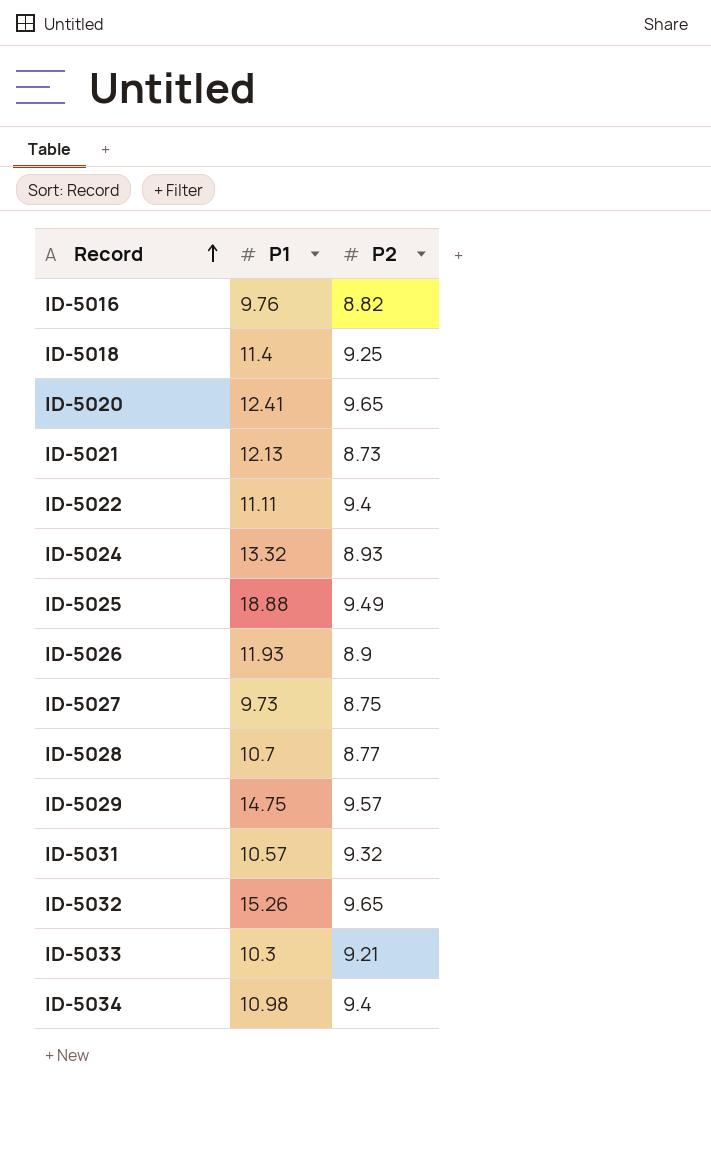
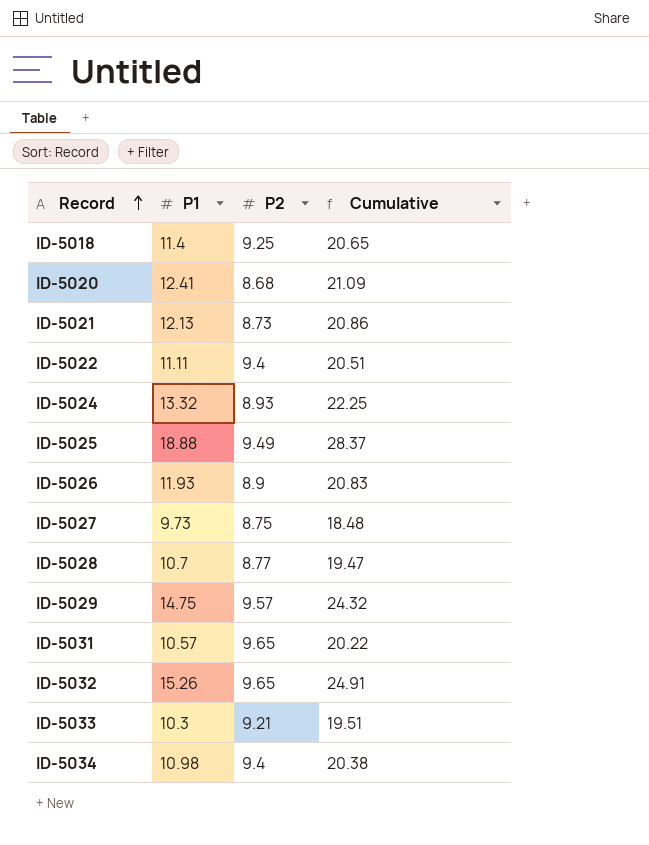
column Cumulative | formula: none -> [P1] + [P2]
row ID-5016: 9.76 | 8.82 -> none
ID-5020 | P2: 9.65 -> 8.68
ID-5031 | P2: 9.32 -> 9.65

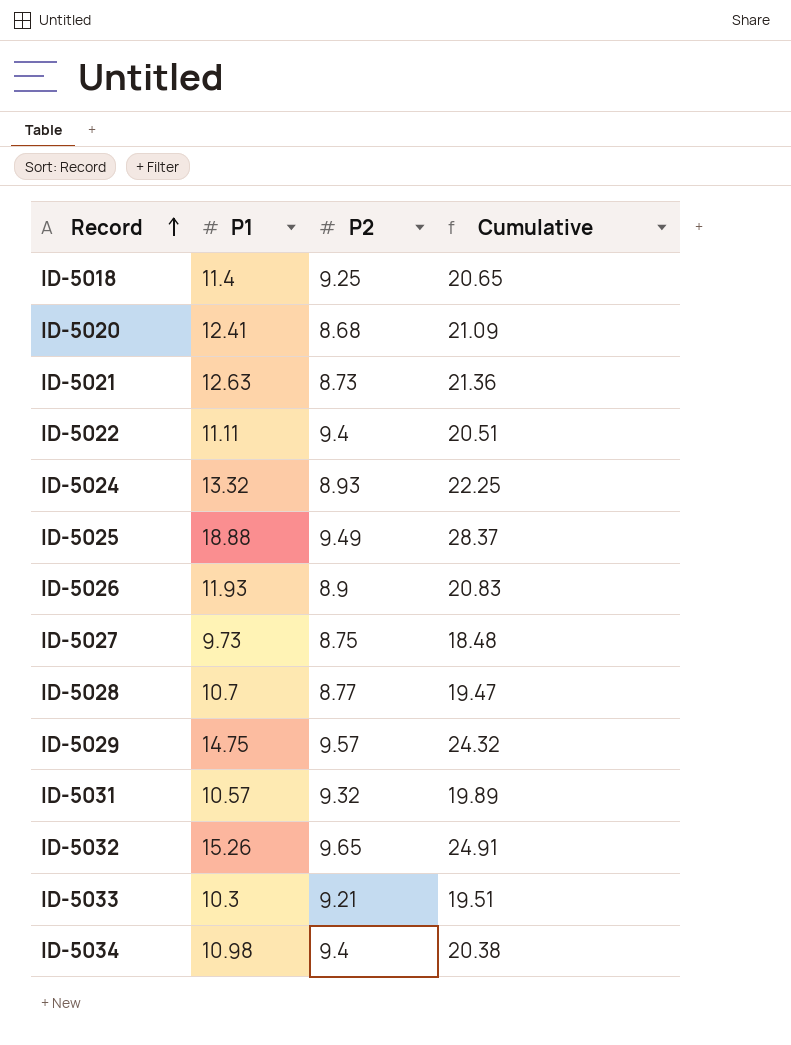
ID-5021 | P1: 12.13 -> 12.63
ID-5021 | Cumulative: 20.86 -> 21.36
ID-5031 | P2: 9.65 -> 9.32
ID-5031 | Cumulative: 20.22 -> 19.89

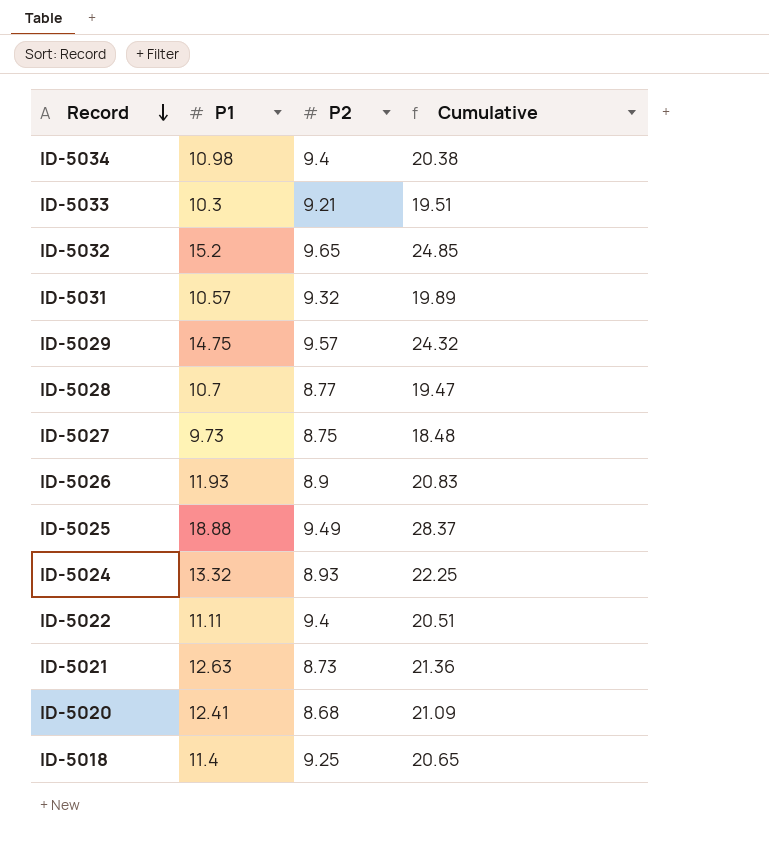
row order: Record ascending -> Record descending
ID-5032 | P1: 15.26 -> 15.2
ID-5032 | Cumulative: 24.91 -> 24.85

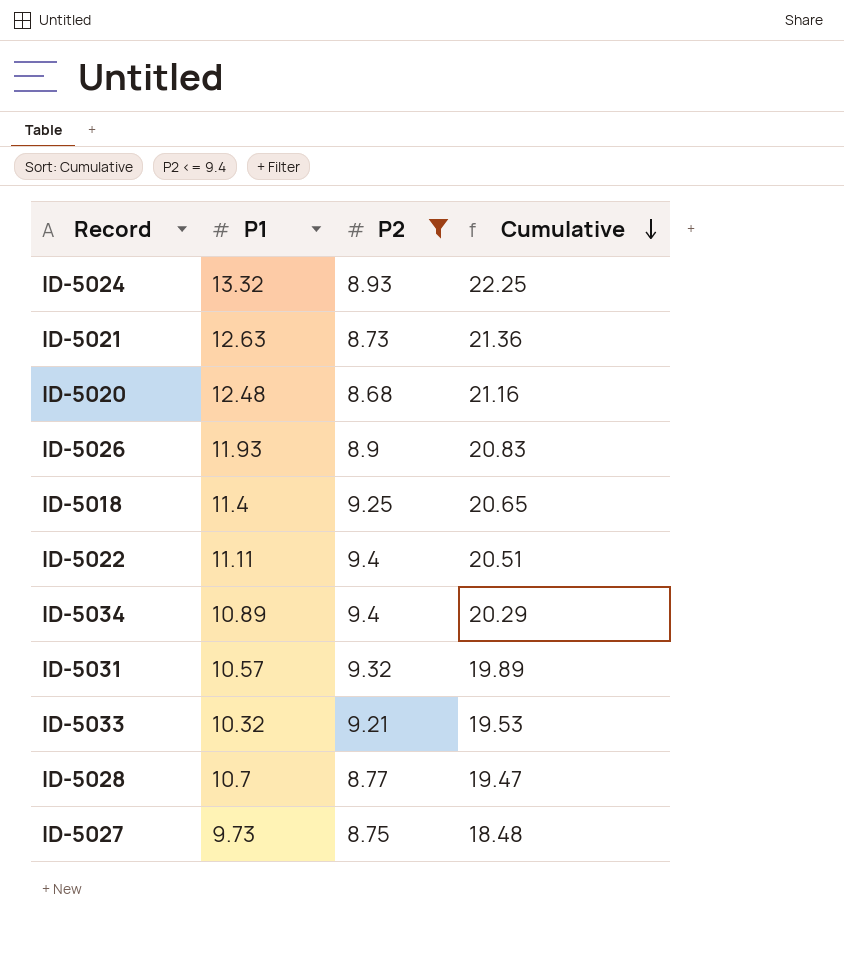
filter: none -> P2 <= 9.4
row order: Record descending -> Cumulative descending
ID-5020 | P1: 12.41 -> 12.48
ID-5020 | Cumulative: 21.09 -> 21.16
ID-5034 | P1: 10.98 -> 10.89
ID-5034 | Cumulative: 20.38 -> 20.29
ID-5033 | P1: 10.3 -> 10.32
ID-5033 | Cumulative: 19.51 -> 19.53

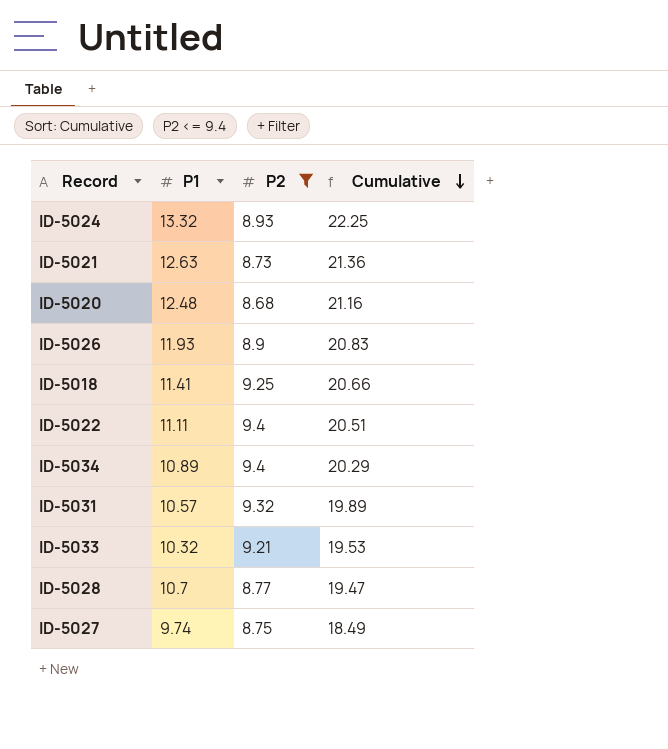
ID-5018 | P1: 11.4 -> 11.41
ID-5018 | Cumulative: 20.65 -> 20.66
ID-5027 | P1: 9.73 -> 9.74
ID-5027 | Cumulative: 18.48 -> 18.49

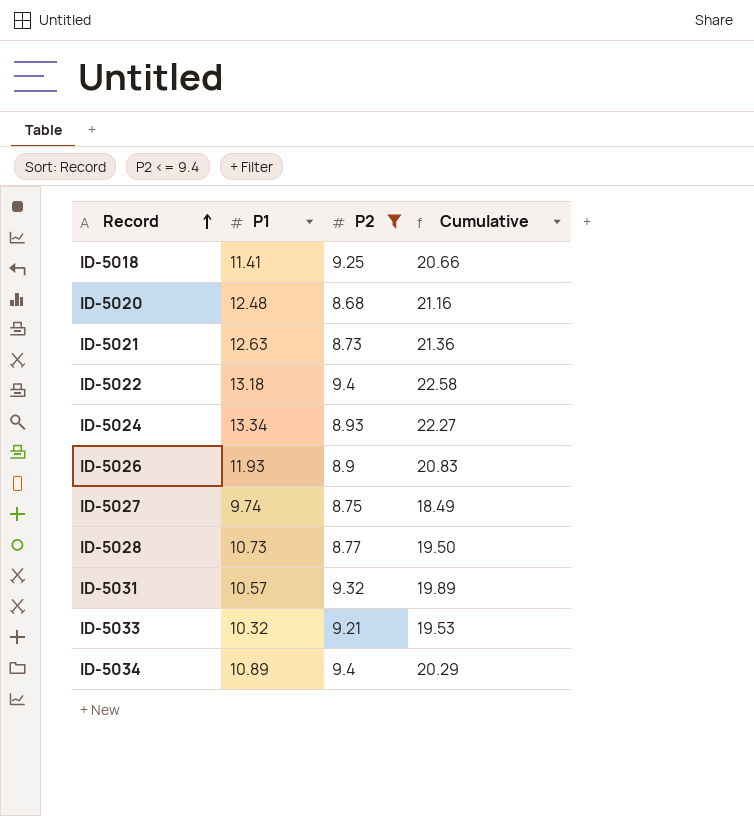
row order: Cumulative descending -> Record ascending
ID-5022 | P1: 11.11 -> 13.18
ID-5022 | Cumulative: 20.51 -> 22.58
ID-5024 | P1: 13.32 -> 13.34
ID-5024 | Cumulative: 22.25 -> 22.27
ID-5028 | P1: 10.7 -> 10.73
ID-5028 | Cumulative: 19.47 -> 19.50

